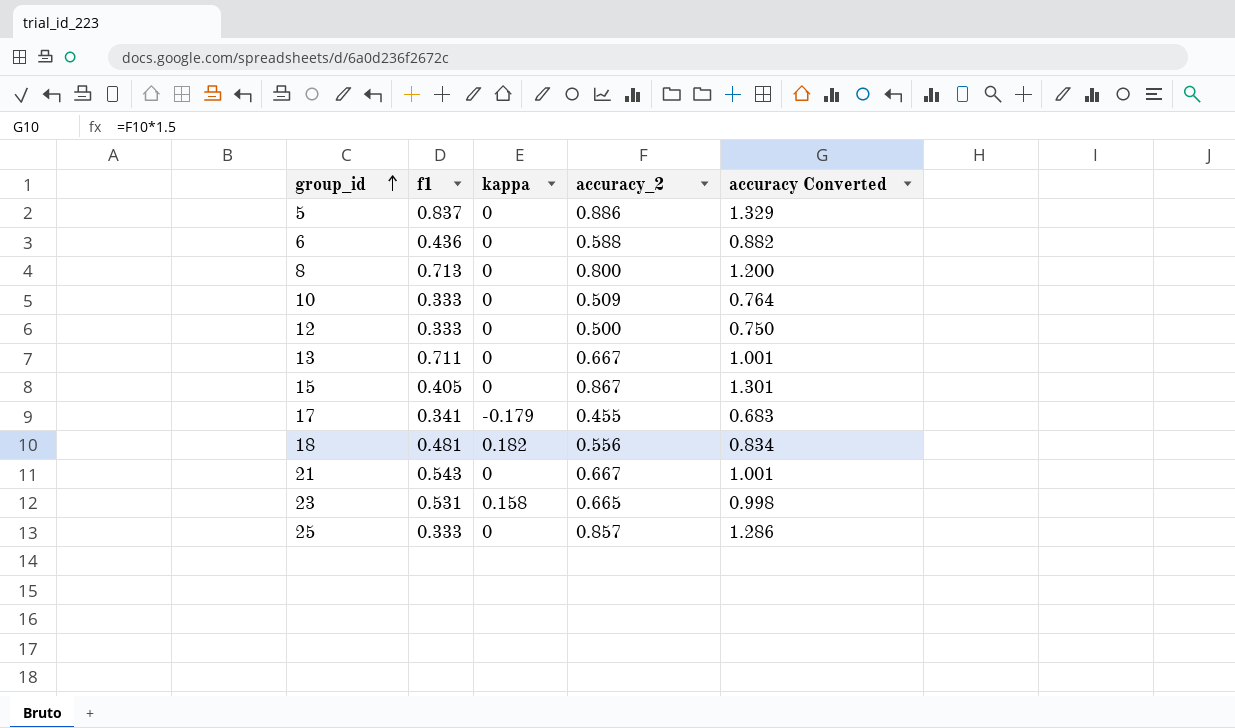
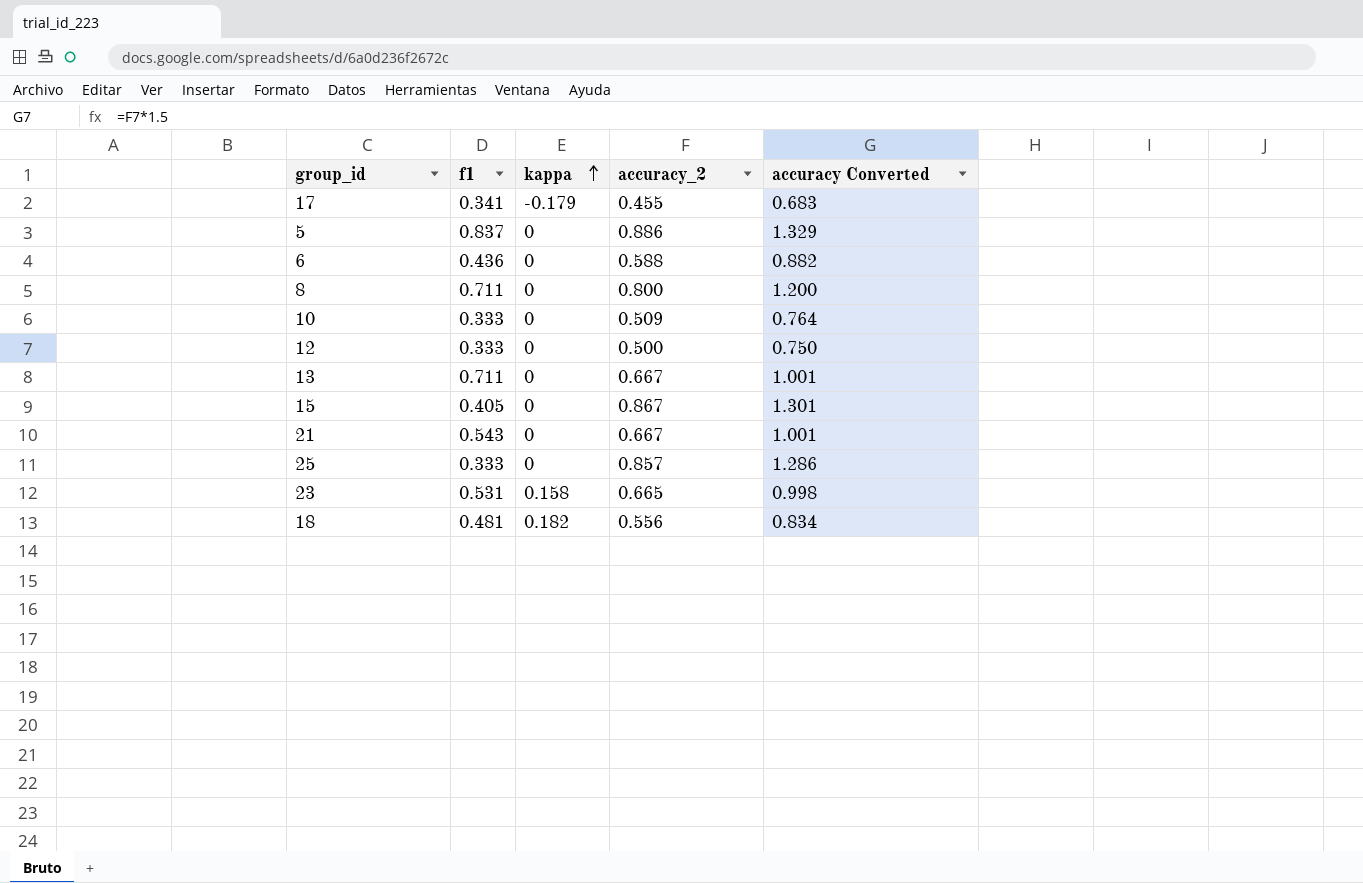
row order: group_id ascending -> kappa ascending
8 | f1: 0.713 -> 0.711

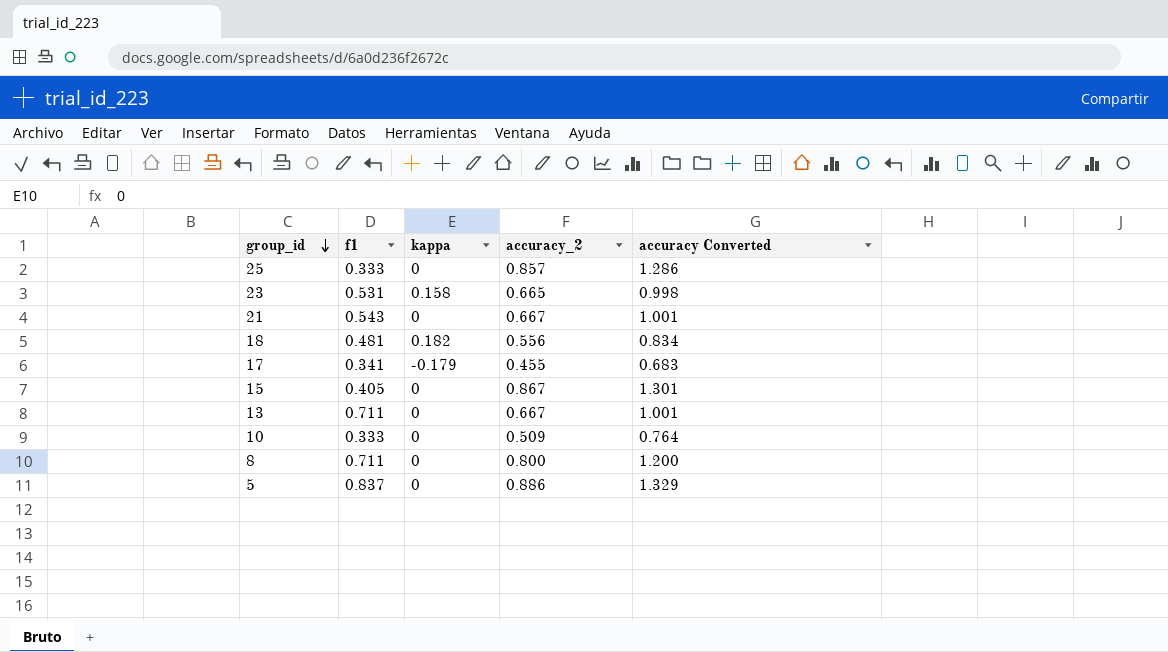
row order: kappa ascending -> group_id descending
row 6: 0.436 | 0 | 0.588 | 0.882 -> none
row 12: 0.333 | 0 | 0.500 | 0.750 -> none

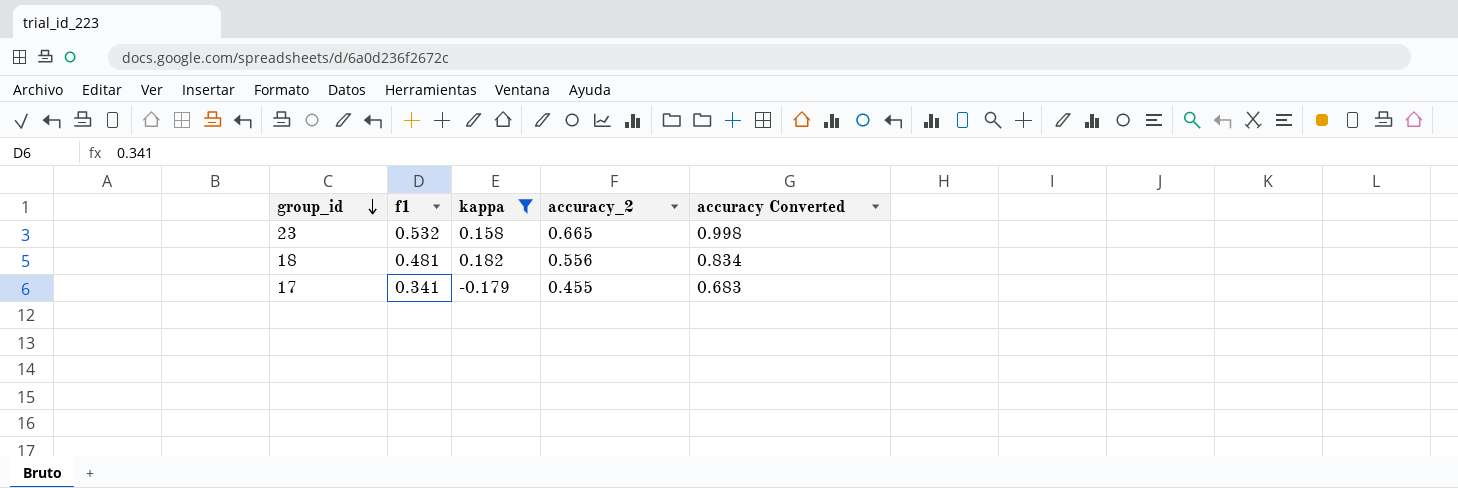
filter: none -> kappa != 0
23 | f1: 0.531 -> 0.532

